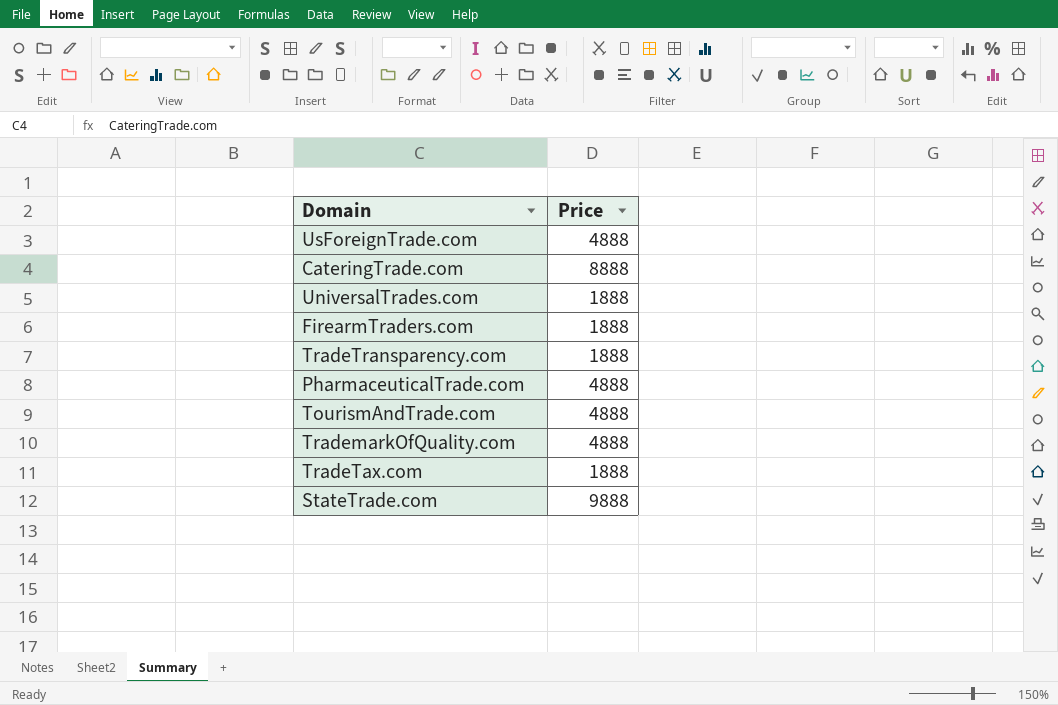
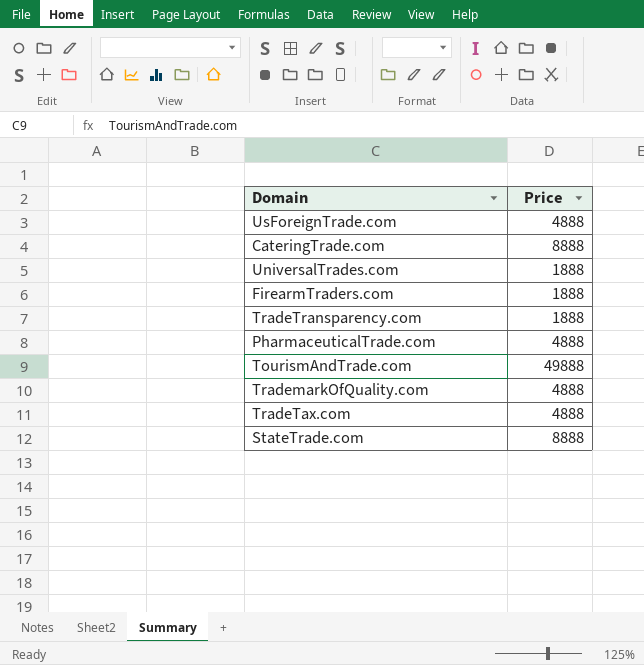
TourismAndTrade.com | Price: 4888 -> 49888
TradeTax.com | Price: 1888 -> 4888
StateTrade.com | Price: 9888 -> 8888

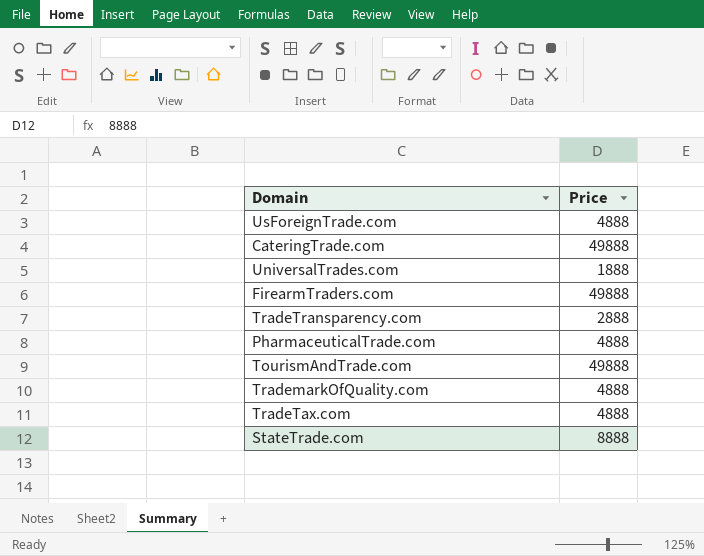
CateringTrade.com | Price: 8888 -> 49888
FirearmTraders.com | Price: 1888 -> 49888
TradeTransparency.com | Price: 1888 -> 2888

